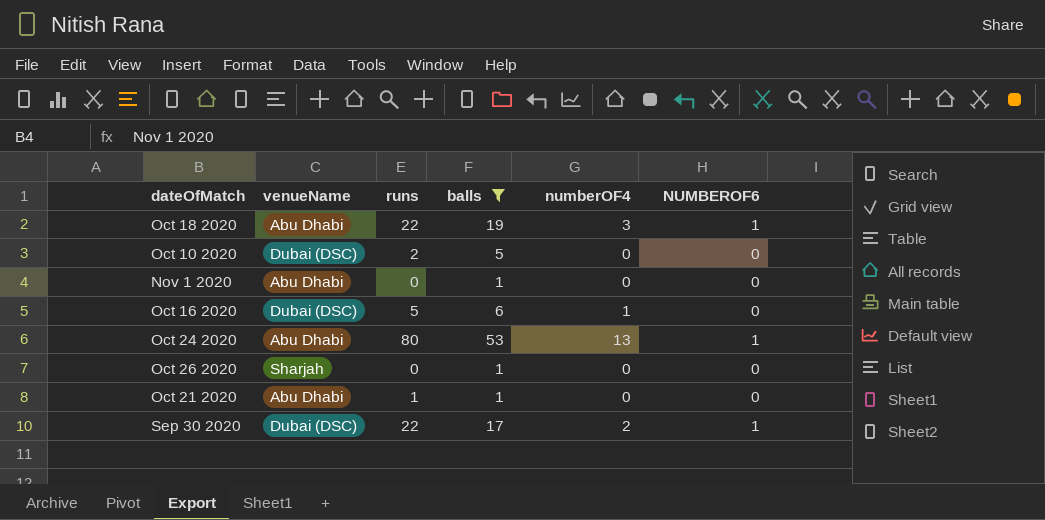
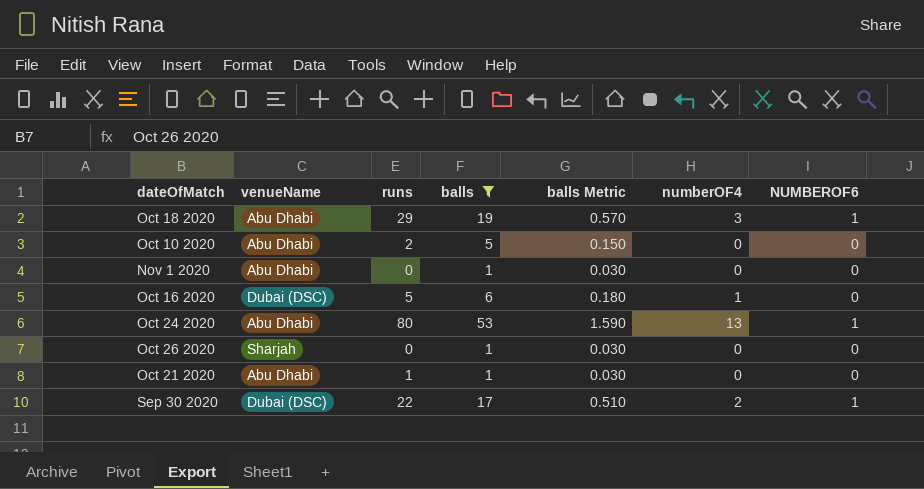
column balls Metric | formula: none -> [balls] * 0.03
Oct 18 2020 | runs: 22 -> 29
Oct 10 2020 | venueName: Dubai (DSC) -> Abu Dhabi

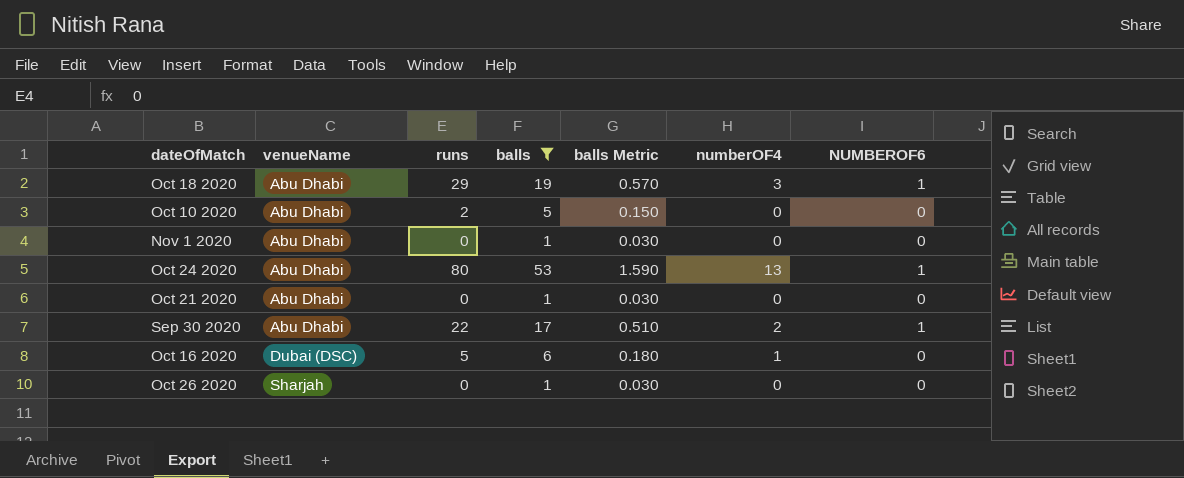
row order: none -> venueName ascending
Oct 21 2020 | runs: 1 -> 0
Sep 30 2020 | venueName: Dubai (DSC) -> Abu Dhabi

